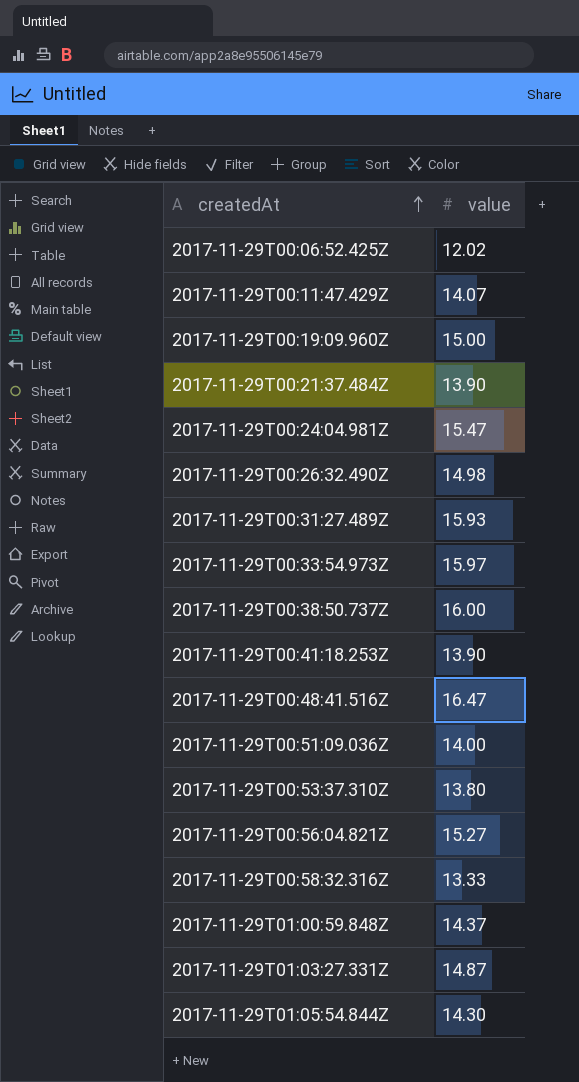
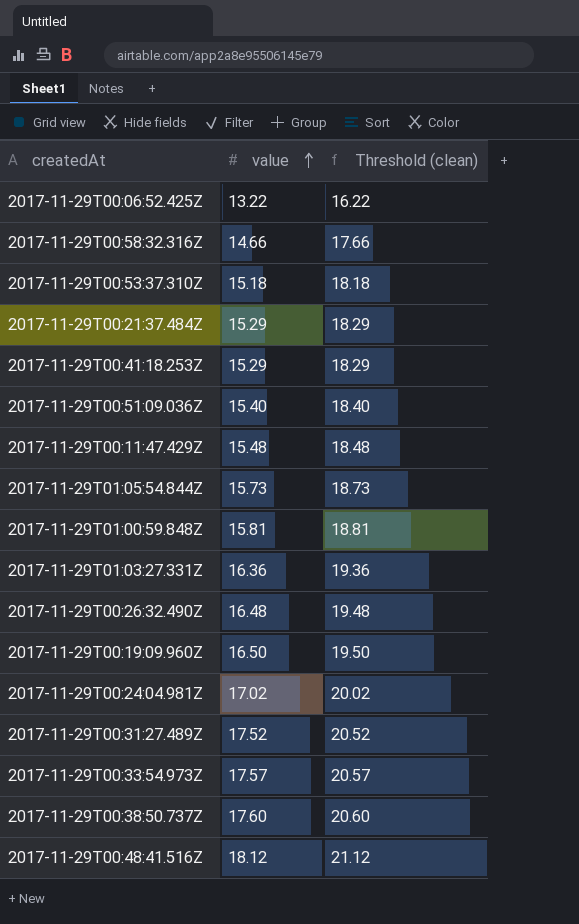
row order: createdAt ascending -> value ascending
column Threshold (clean) | formula: none -> [value] + 3
row 2017-11-29T00:56:04.821Z: 15.27 -> none
2017-11-29T00:06:52.425Z | value: 12.02 -> 13.22
2017-11-29T00:58:32.316Z | value: 13.33 -> 14.66
2017-11-29T00:53:37.310Z | value: 13.80 -> 15.18
2017-11-29T00:21:37.484Z | value: 13.90 -> 15.29
2017-11-29T00:41:18.253Z | value: 13.90 -> 15.29
2017-11-29T00:51:09.036Z | value: 14.00 -> 15.40
2017-11-29T00:11:47.429Z | value: 14.07 -> 15.48
2017-11-29T01:05:54.844Z | value: 14.30 -> 15.73
2017-11-29T01:00:59.848Z | value: 14.37 -> 15.81
2017-11-29T01:03:27.331Z | value: 14.87 -> 16.36
2017-11-29T00:26:32.490Z | value: 14.98 -> 16.48
2017-11-29T00:19:09.960Z | value: 15.00 -> 16.50
2017-11-29T00:24:04.981Z | value: 15.47 -> 17.02
2017-11-29T00:31:27.489Z | value: 15.93 -> 17.52
2017-11-29T00:33:54.973Z | value: 15.97 -> 17.57
2017-11-29T00:38:50.737Z | value: 16.00 -> 17.60
2017-11-29T00:48:41.516Z | value: 16.47 -> 18.12

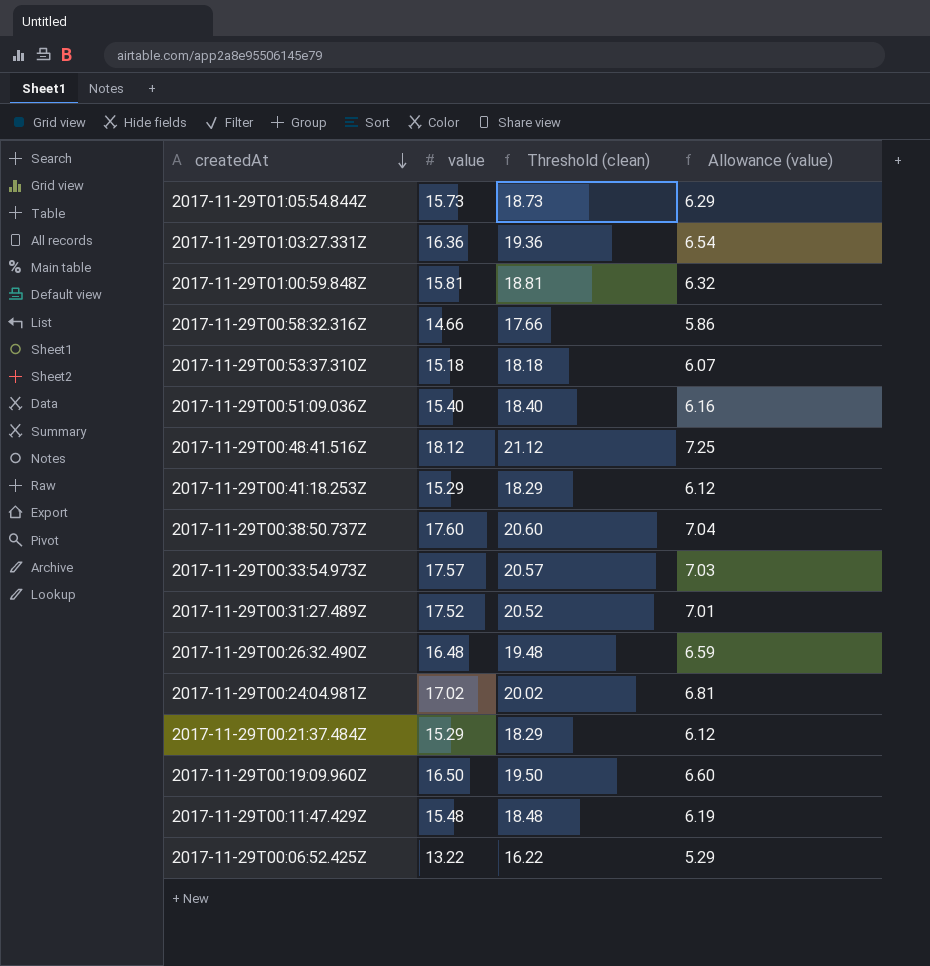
row order: value ascending -> createdAt descending
column Allowance (value) | formula: none -> [value] * 0.4

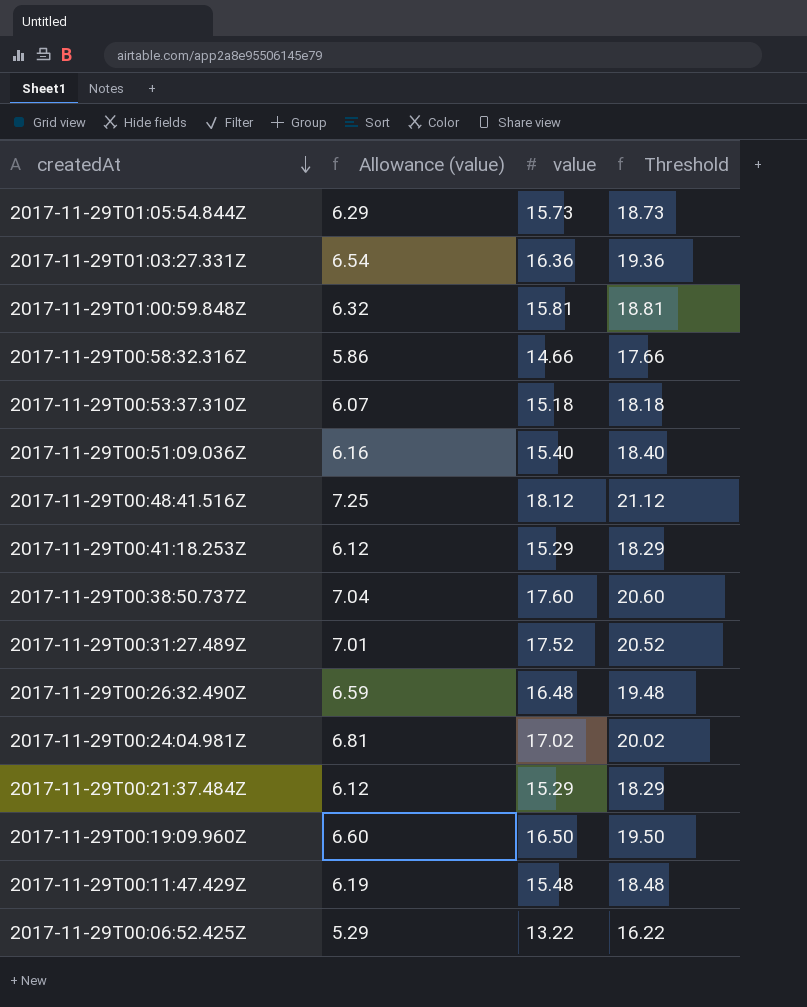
column Allowance (value) | position: 4 -> 2
column name: Threshold (clean) -> Threshold
row 2017-11-29T00:33:54.973Z: 17.57 | 20.57 | 7.03 -> none

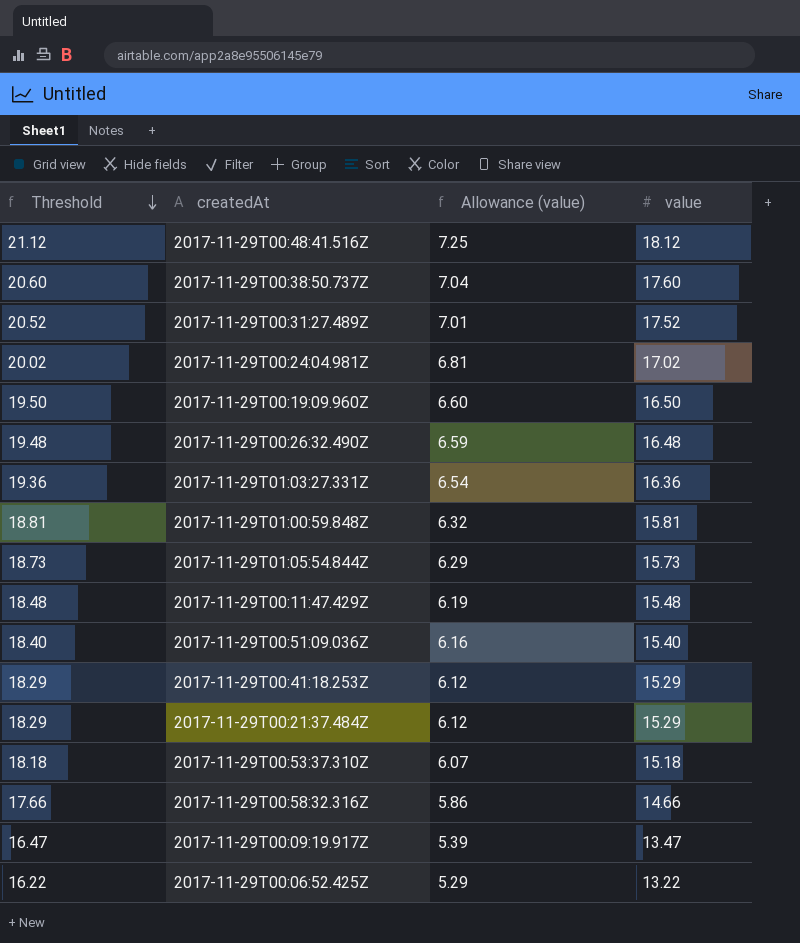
row order: createdAt descending -> Threshold descending
column Threshold | position: 4 -> 1
row 2017-11-29T00:09:19.917Z: none -> 16.47 | 5.39 | 13.47

